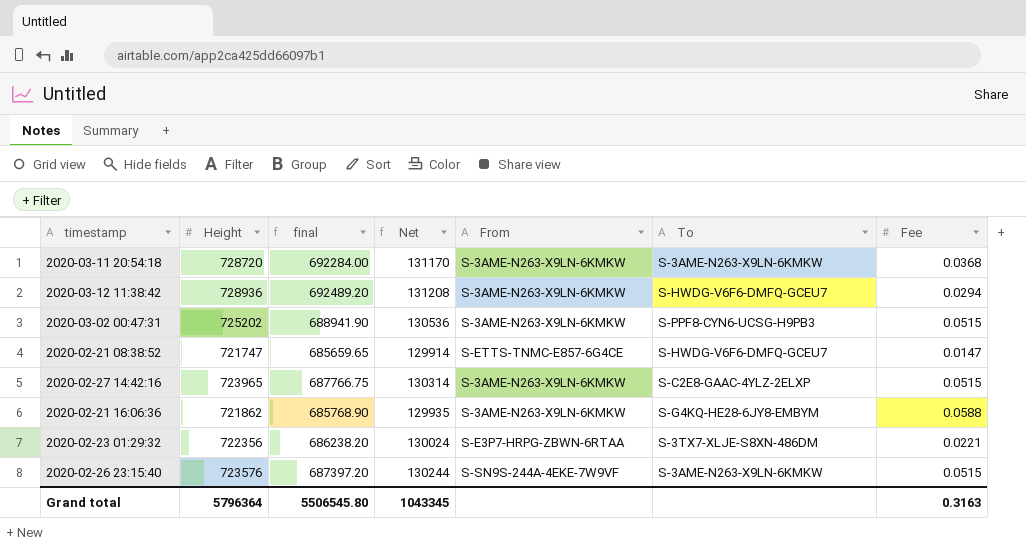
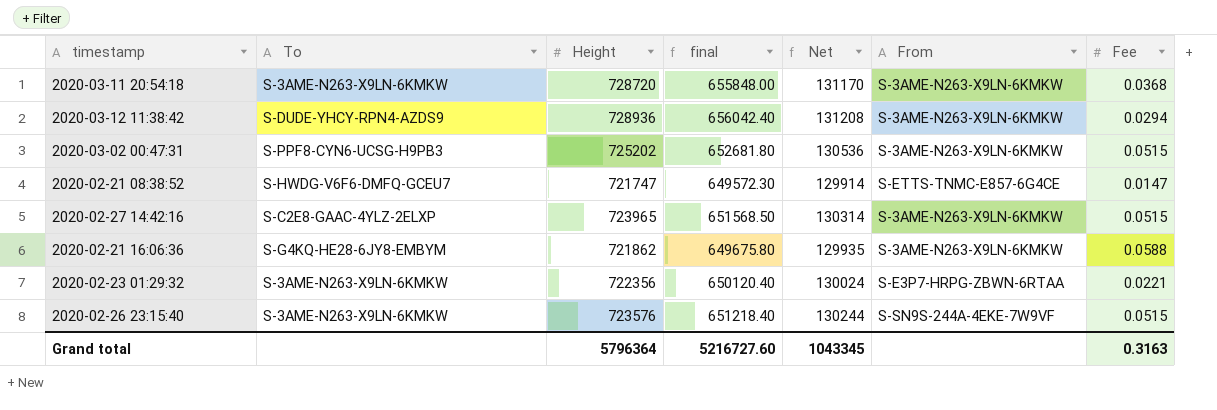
column To | position: 6 -> 2
column final | formula: [Height] * 0.95 -> [Height] * 0.9
2020-03-12 11:38:42 | To: S-HWDG-V6F6-DMFQ-GCEU7 -> S-DUDE-YHCY-RPN4-AZDS9
2020-02-23 01:29:32 | To: S-3TX7-XLJE-S8XN-486DM -> S-3AME-N263-X9LN-6KMKW
Grand total | final: 5506545.80 -> 5216727.60

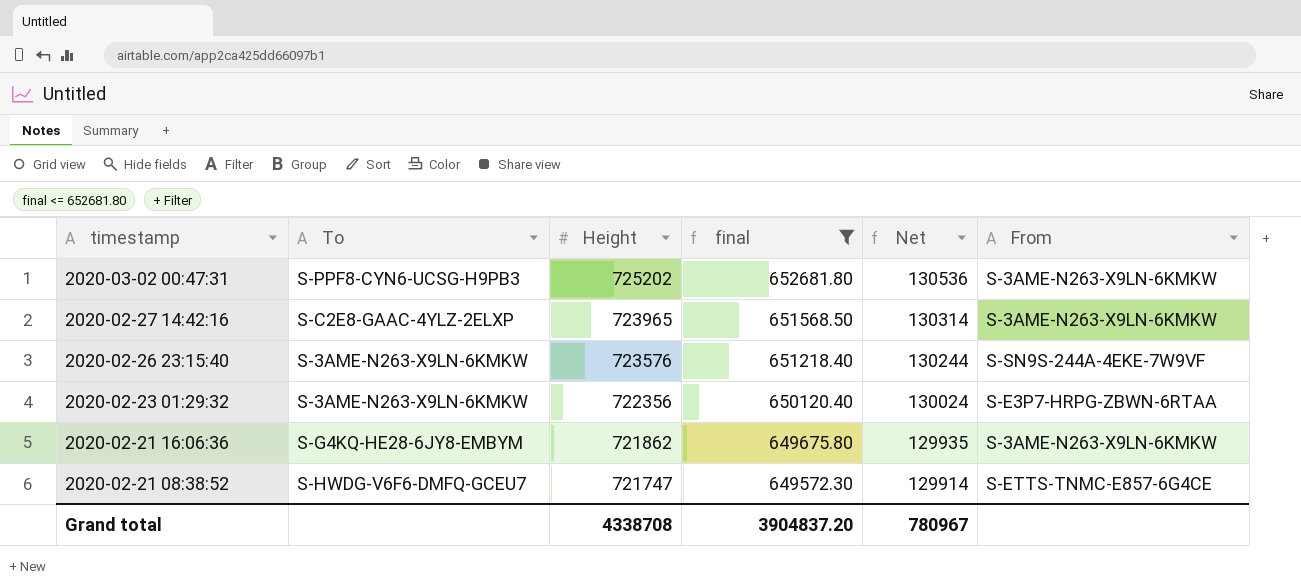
filter: none -> final <= 652681.80
row order: none -> timestamp descending
column Fee | position: 7 -> none
Grand total | Height: 5796364 -> 4338708
Grand total | final: 5216727.60 -> 3904837.20
Grand total | Net: 1043345 -> 780967

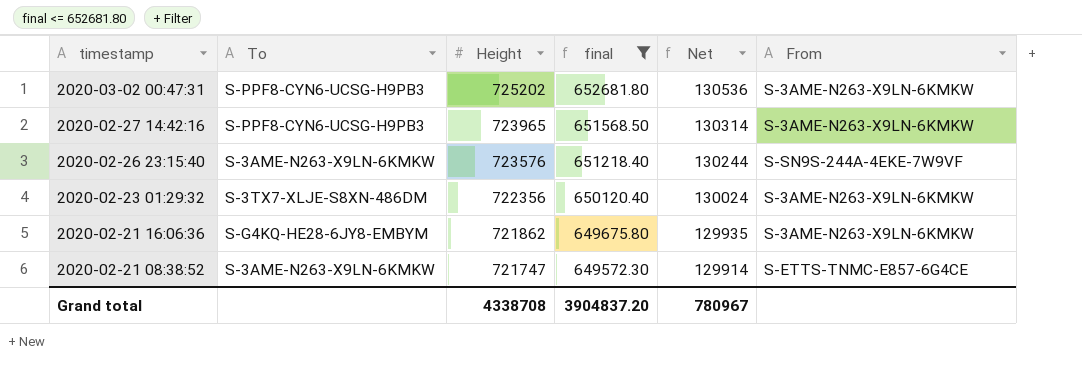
2020-02-27 14:42:16 | To: S-C2E8-GAAC-4YLZ-2ELXP -> S-PPF8-CYN6-UCSG-H9PB3
2020-02-23 01:29:32 | To: S-3AME-N263-X9LN-6KMKW -> S-3TX7-XLJE-S8XN-486DM
2020-02-23 01:29:32 | From: S-E3P7-HRPG-ZBWN-6RTAA -> S-3AME-N263-X9LN-6KMKW
2020-02-21 08:38:52 | To: S-HWDG-V6F6-DMFQ-GCEU7 -> S-3AME-N263-X9LN-6KMKW

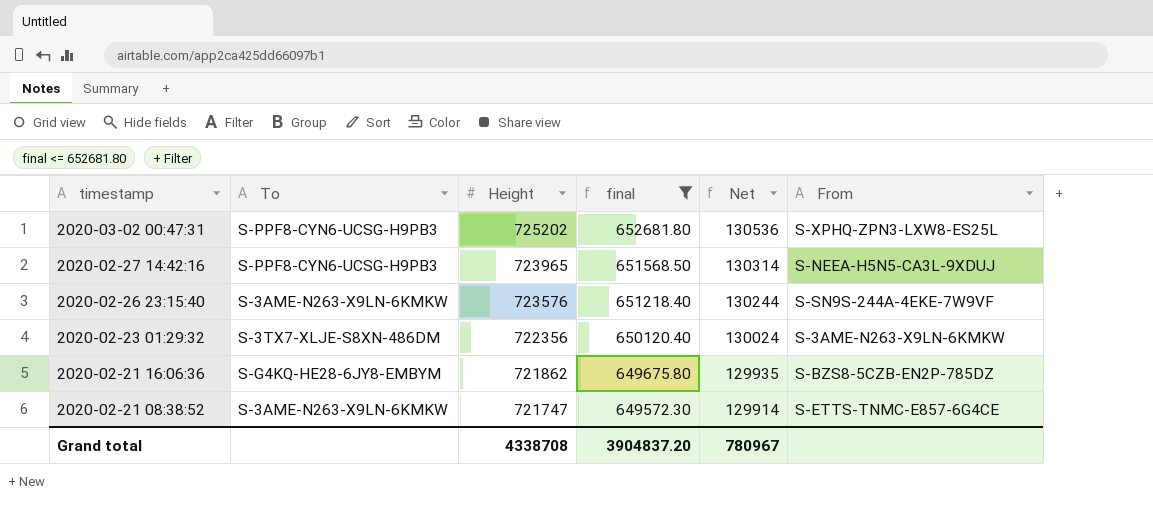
2020-03-02 00:47:31 | From: S-3AME-N263-X9LN-6KMKW -> S-XPHQ-ZPN3-LXW8-ES25L
2020-02-27 14:42:16 | From: S-3AME-N263-X9LN-6KMKW -> S-NEEA-H5N5-CA3L-9XDUJ
2020-02-21 16:06:36 | From: S-3AME-N263-X9LN-6KMKW -> S-BZS8-5CZB-EN2P-785DZ

